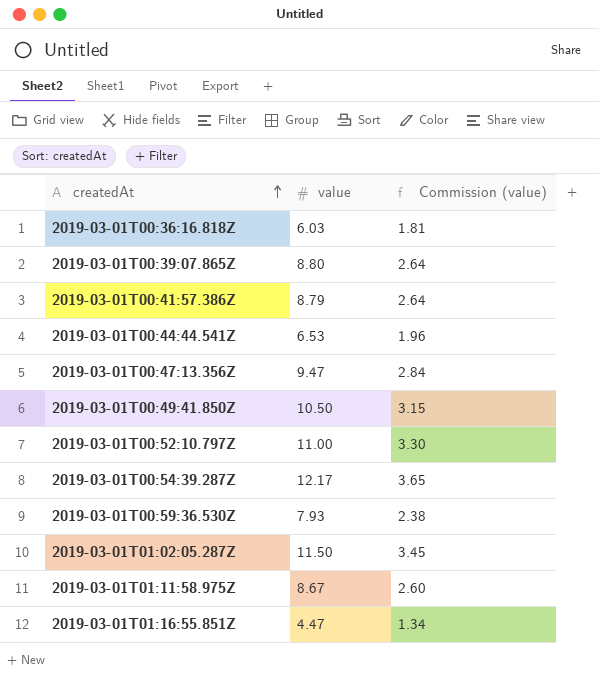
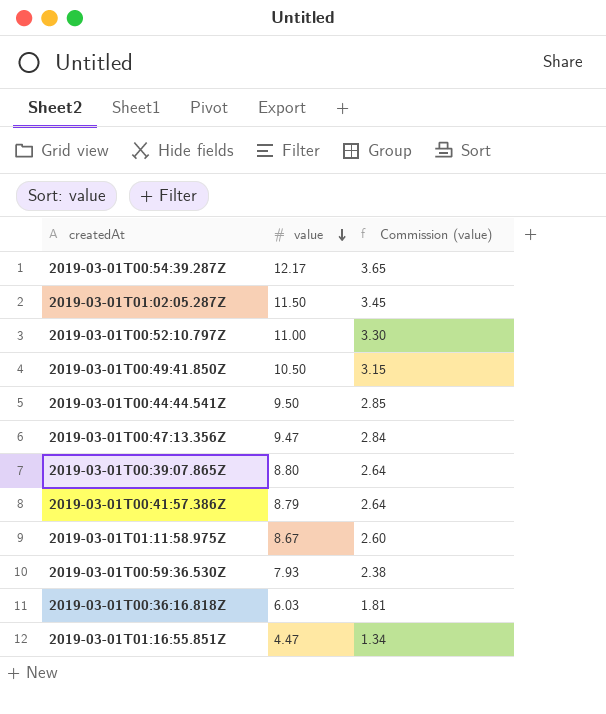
row order: createdAt ascending -> value descending
2019-03-01T00:44:44.541Z | value: 6.53 -> 9.50
2019-03-01T00:44:44.541Z | Commission (value): 1.96 -> 2.85

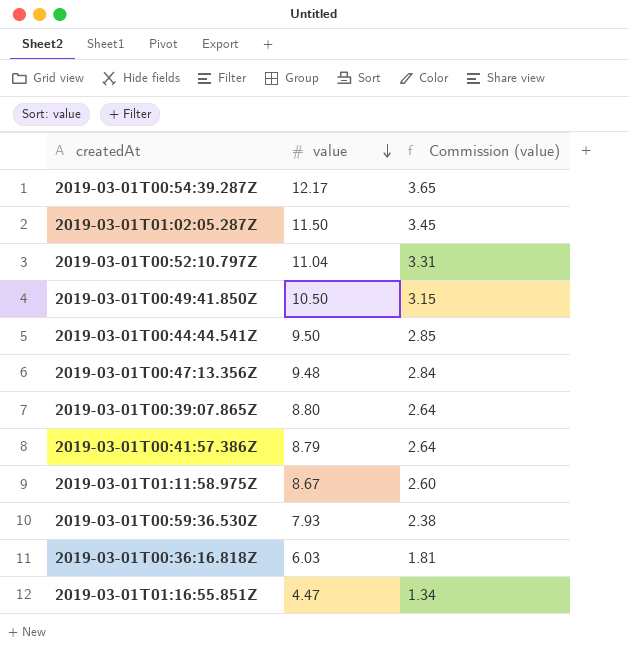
2019-03-01T00:52:10.797Z | value: 11.00 -> 11.04
2019-03-01T00:52:10.797Z | Commission (value): 3.30 -> 3.31
2019-03-01T00:47:13.356Z | value: 9.47 -> 9.48

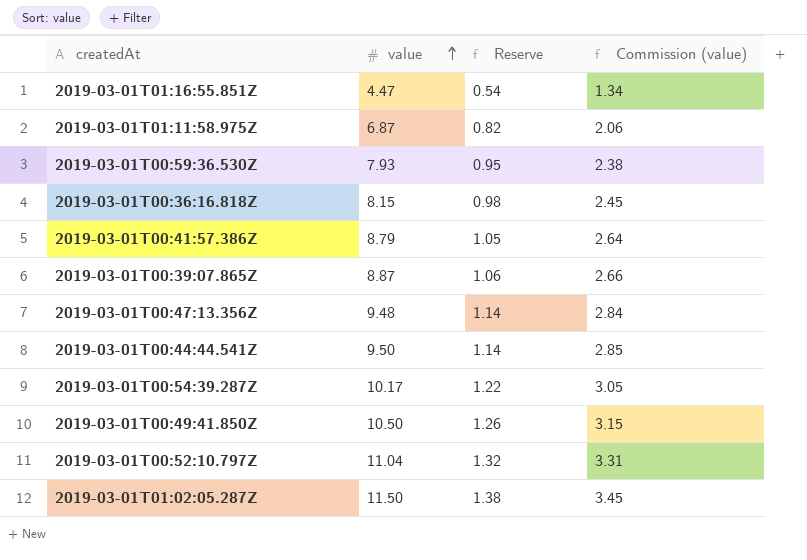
row order: value descending -> value ascending
column Reserve | formula: none -> [value] * 0.12
2019-03-01T01:11:58.975Z | value: 8.67 -> 6.87
2019-03-01T01:11:58.975Z | Commission (value): 2.60 -> 2.06
2019-03-01T00:36:16.818Z | value: 6.03 -> 8.15
2019-03-01T00:36:16.818Z | Commission (value): 1.81 -> 2.45
2019-03-01T00:39:07.865Z | value: 8.80 -> 8.87
2019-03-01T00:39:07.865Z | Commission (value): 2.64 -> 2.66
2019-03-01T00:54:39.287Z | value: 12.17 -> 10.17
2019-03-01T00:54:39.287Z | Commission (value): 3.65 -> 3.05

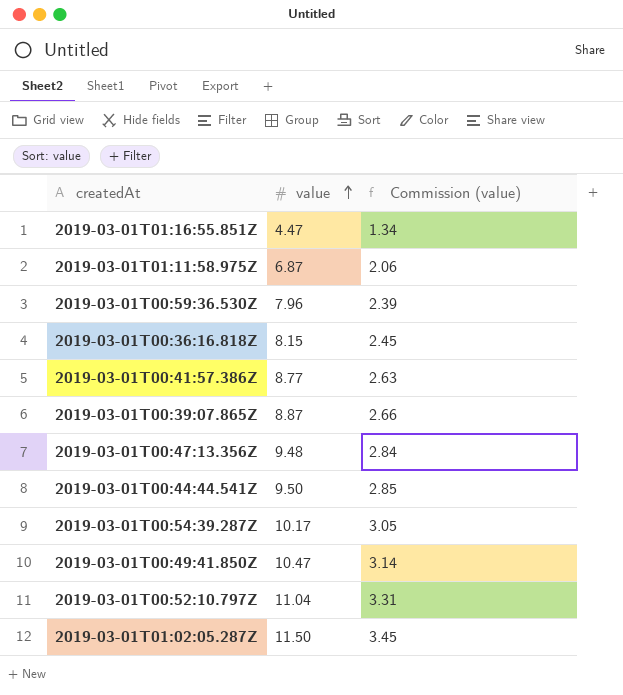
column Reserve | formula: [value] * 0.12 -> none
2019-03-01T00:59:36.530Z | value: 7.93 -> 7.96
2019-03-01T00:59:36.530Z | Commission (value): 2.38 -> 2.39
2019-03-01T00:41:57.386Z | value: 8.79 -> 8.77
2019-03-01T00:41:57.386Z | Commission (value): 2.64 -> 2.63
2019-03-01T00:49:41.850Z | value: 10.50 -> 10.47
2019-03-01T00:49:41.850Z | Commission (value): 3.15 -> 3.14

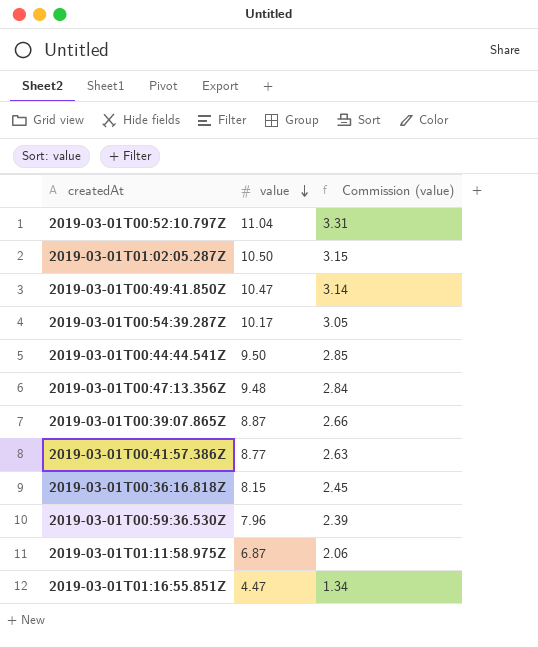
row order: value ascending -> value descending
2019-03-01T01:02:05.287Z | value: 11.50 -> 10.50
2019-03-01T01:02:05.287Z | Commission (value): 3.45 -> 3.15

